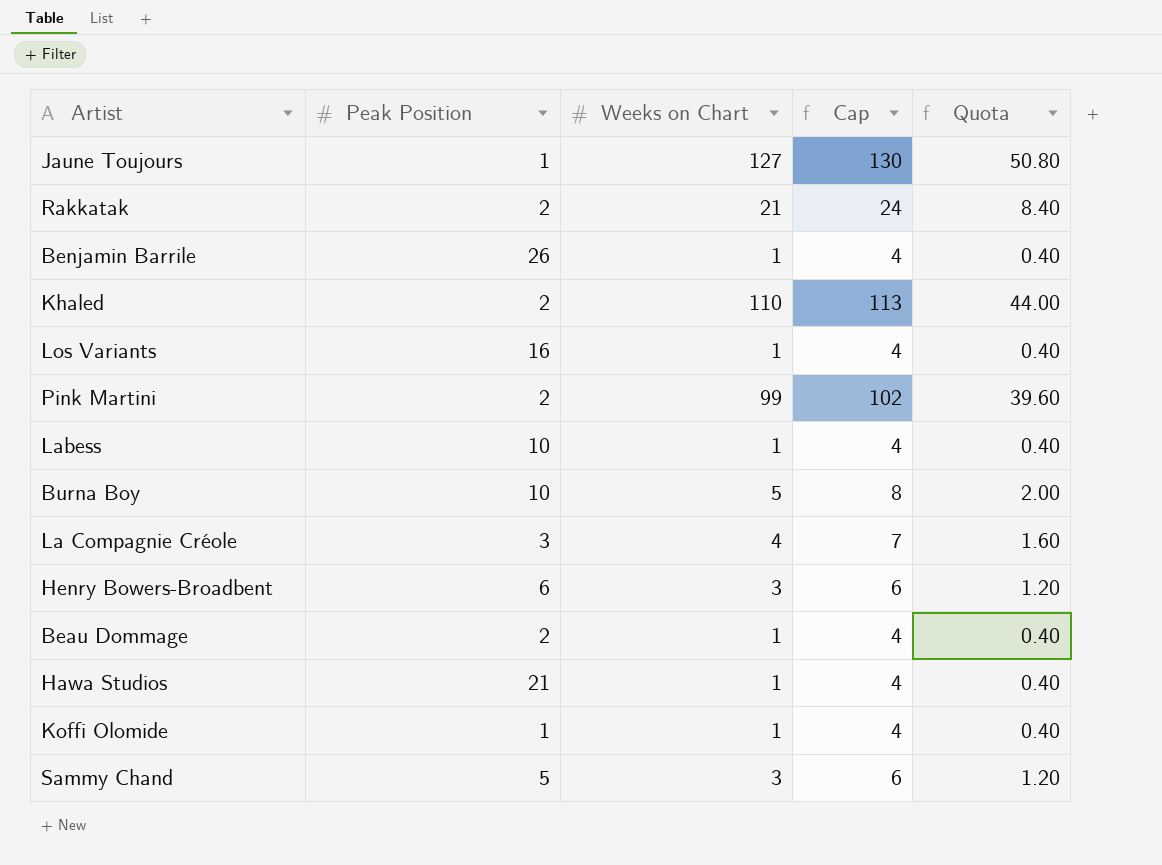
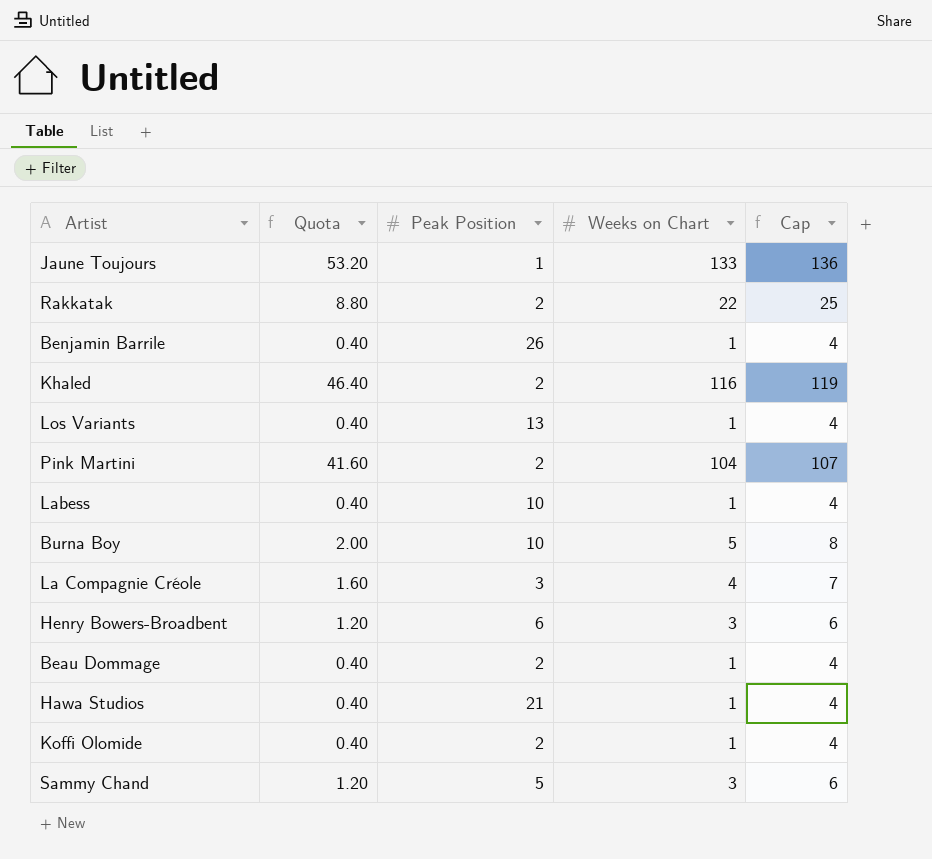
column Quota | position: 5 -> 2
Jaune Toujours | Quota: 50.80 -> 53.20
Jaune Toujours | Weeks on Chart: 127 -> 133
Jaune Toujours | Cap: 130 -> 136
Rakkatak | Quota: 8.40 -> 8.80
Rakkatak | Weeks on Chart: 21 -> 22
Rakkatak | Cap: 24 -> 25
Khaled | Quota: 44.00 -> 46.40
Khaled | Weeks on Chart: 110 -> 116
Khaled | Cap: 113 -> 119
Los Variants | Peak Position: 16 -> 13
Pink Martini | Quota: 39.60 -> 41.60
Pink Martini | Weeks on Chart: 99 -> 104
Pink Martini | Cap: 102 -> 107
Koffi Olomide | Peak Position: 1 -> 2

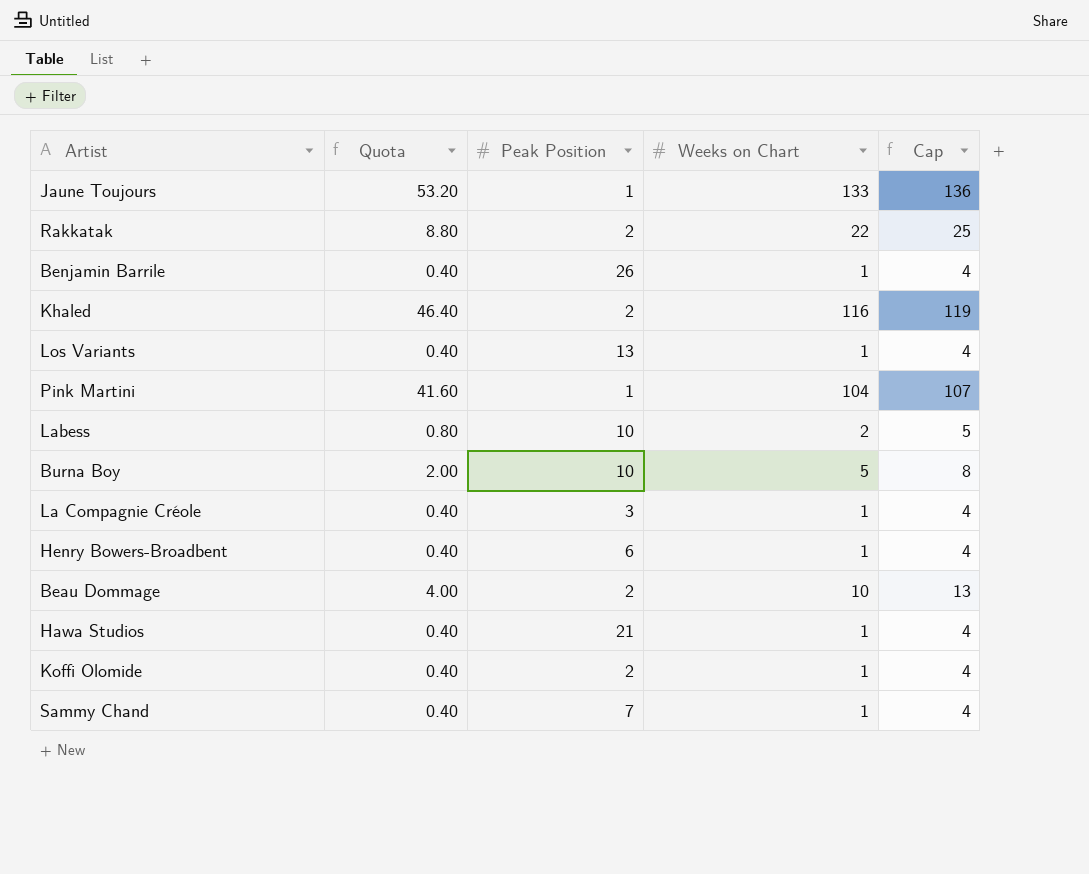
Pink Martini | Peak Position: 2 -> 1
Labess | Quota: 0.40 -> 0.80
Labess | Weeks on Chart: 1 -> 2
Labess | Cap: 4 -> 5
La Compagnie Créole | Quota: 1.60 -> 0.40
La Compagnie Créole | Weeks on Chart: 4 -> 1
La Compagnie Créole | Cap: 7 -> 4
Henry Bowers-Broadbent | Quota: 1.20 -> 0.40
Henry Bowers-Broadbent | Weeks on Chart: 3 -> 1
Henry Bowers-Broadbent | Cap: 6 -> 4
Beau Dommage | Quota: 0.40 -> 4.00
Beau Dommage | Weeks on Chart: 1 -> 10
Beau Dommage | Cap: 4 -> 13
Sammy Chand | Quota: 1.20 -> 0.40
Sammy Chand | Peak Position: 5 -> 7
Sammy Chand | Weeks on Chart: 3 -> 1
Sammy Chand | Cap: 6 -> 4

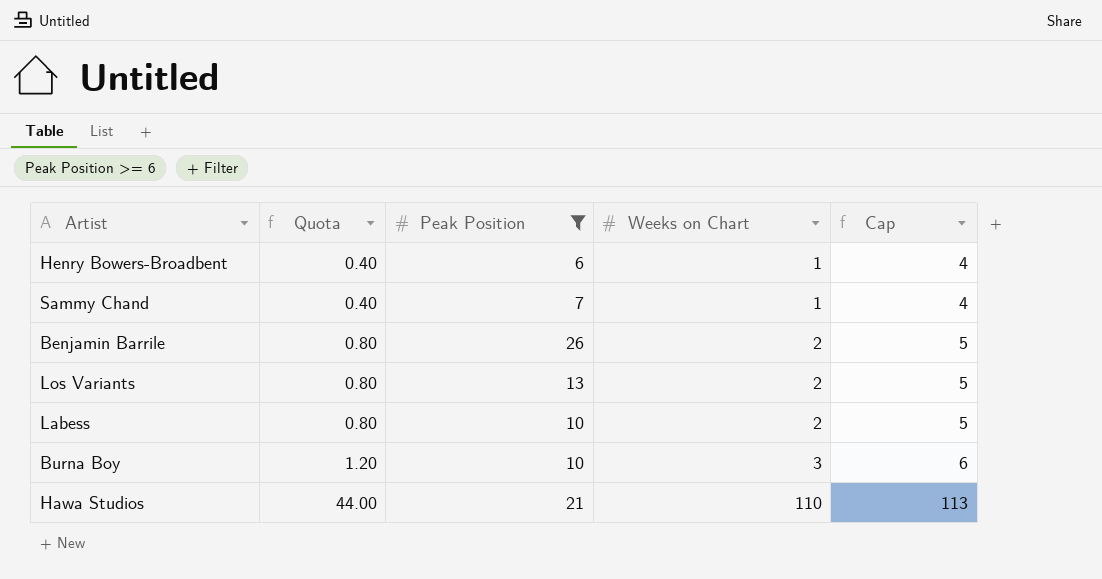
filter: none -> Peak Position >= 6
row order: none -> Quota ascending
Benjamin Barrile | Quota: 0.40 -> 0.80
Benjamin Barrile | Weeks on Chart: 1 -> 2
Benjamin Barrile | Cap: 4 -> 5
Los Variants | Quota: 0.40 -> 0.80
Los Variants | Weeks on Chart: 1 -> 2
Los Variants | Cap: 4 -> 5
Burna Boy | Quota: 2.00 -> 1.20
Burna Boy | Weeks on Chart: 5 -> 3
Burna Boy | Cap: 8 -> 6
Hawa Studios | Quota: 0.40 -> 44.00
Hawa Studios | Weeks on Chart: 1 -> 110
Hawa Studios | Cap: 4 -> 113

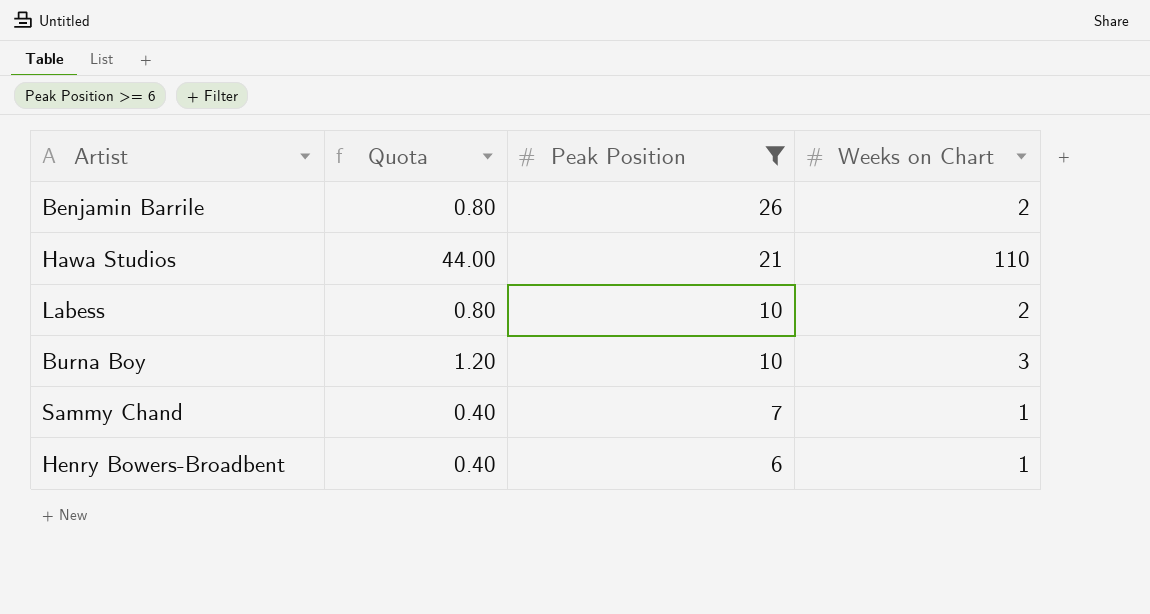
row order: Quota ascending -> Peak Position descending
column Cap | formula: [Weeks on Chart] + 3 -> none
row Los Variants: 0.80 | 13 | 2 | 5 -> none

